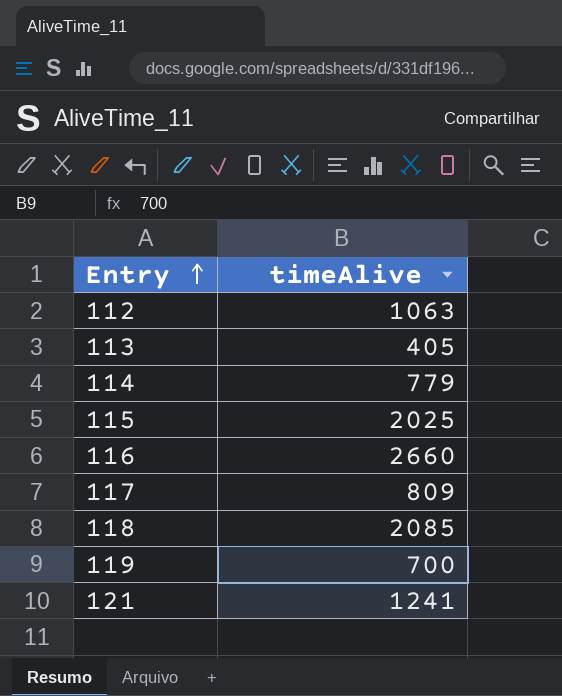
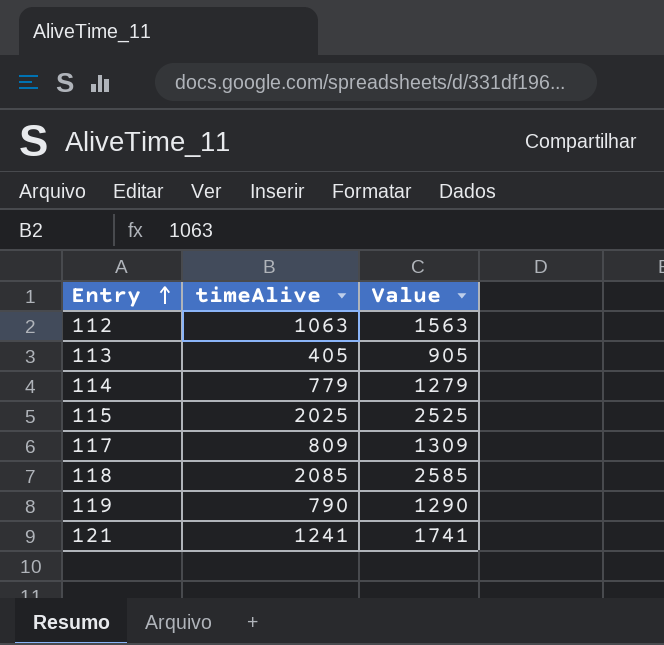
column Value | formula: none -> [timeAlive] + 500
row 116: 2660 -> none
119 | timeAlive: 700 -> 790

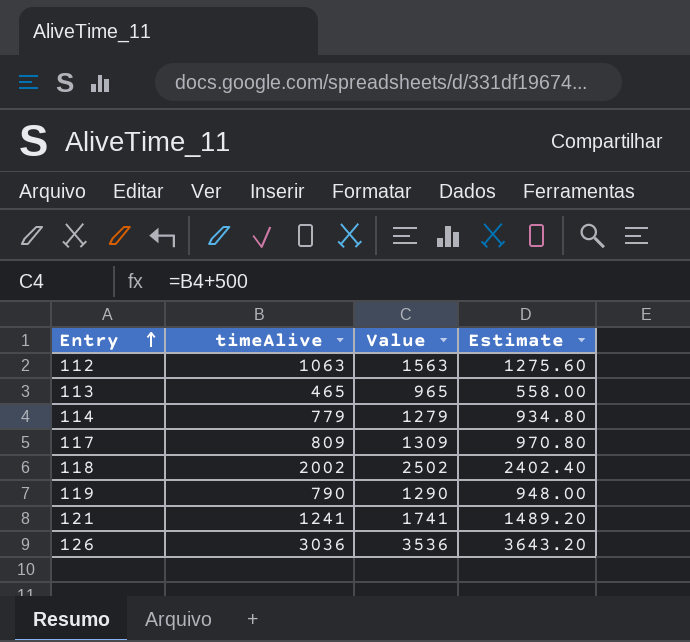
column Estimate | formula: none -> [timeAlive] * 1.2
row 115: 2025 | 2525 -> none
113 | timeAlive: 405 -> 465
113 | Value: 905 -> 965
118 | timeAlive: 2085 -> 2002
118 | Value: 2585 -> 2502
row 126: none -> 3036 | 3536 | 3643.20

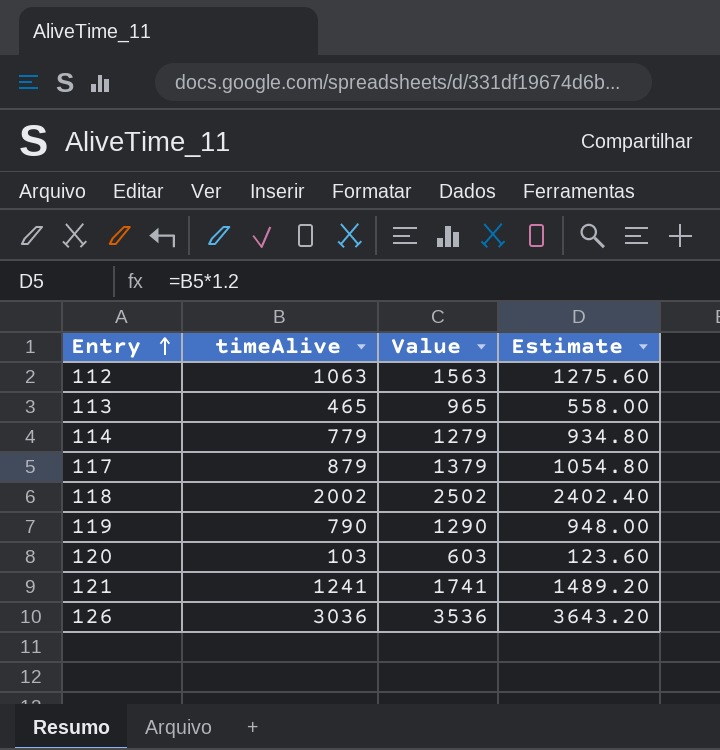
117 | timeAlive: 809 -> 879
117 | Value: 1309 -> 1379
117 | Estimate: 970.80 -> 1054.80
row 120: none -> 103 | 603 | 123.60

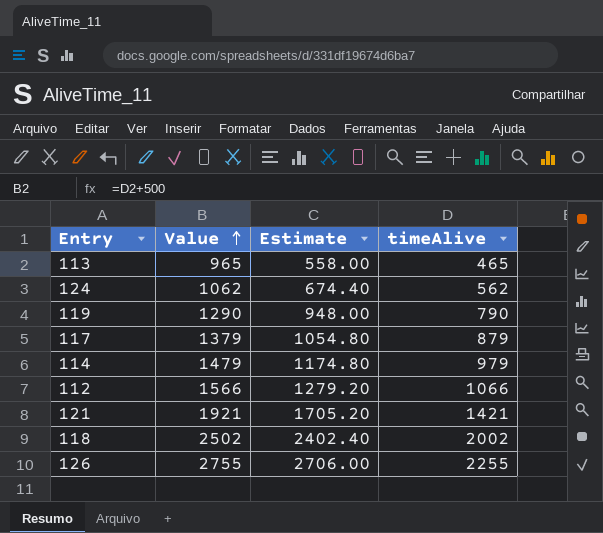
row order: Entry ascending -> Value ascending
column timeAlive | position: 2 -> 4
row 120: 103 | 603 | 123.60 -> none
row 124: none -> 1062 | 674.40 | 562
114 | Value: 1279 -> 1479
114 | Estimate: 934.80 -> 1174.80
114 | timeAlive: 779 -> 979
112 | Value: 1563 -> 1566
112 | Estimate: 1275.60 -> 1279.20
112 | timeAlive: 1063 -> 1066
121 | Value: 1741 -> 1921
121 | Estimate: 1489.20 -> 1705.20
121 | timeAlive: 1241 -> 1421
126 | Value: 3536 -> 2755
126 | Estimate: 3643.20 -> 2706.00
126 | timeAlive: 3036 -> 2255

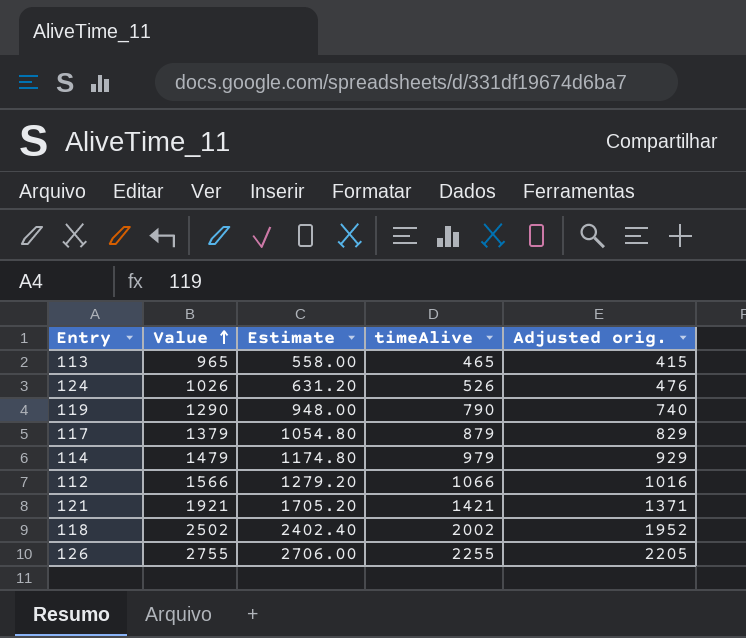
column Adjusted orig. | formula: none -> [timeAlive] - 50
124 | Value: 1062 -> 1026
124 | Estimate: 674.40 -> 631.20
124 | timeAlive: 562 -> 526

